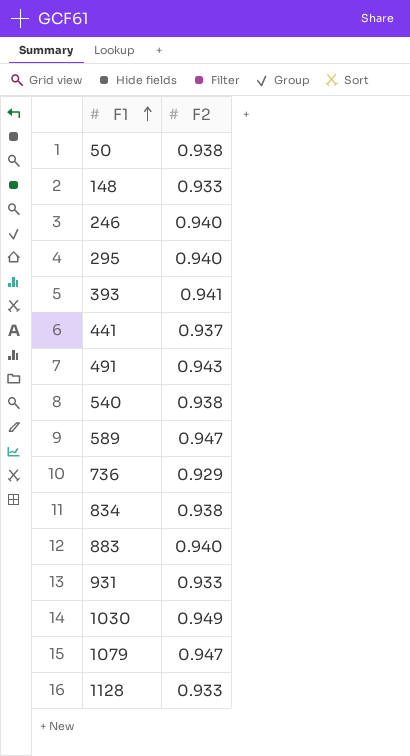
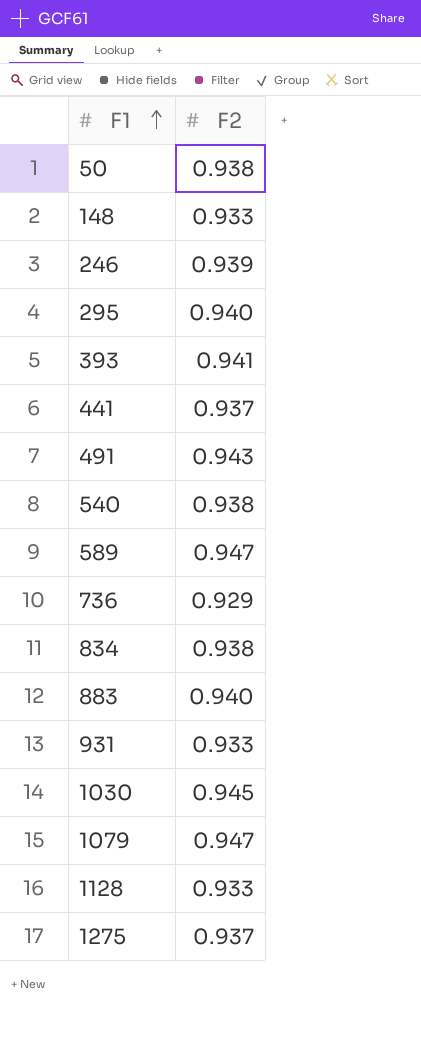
246 | F2: 0.940 -> 0.939
1030 | F2: 0.949 -> 0.945
row 1275: none -> 0.937

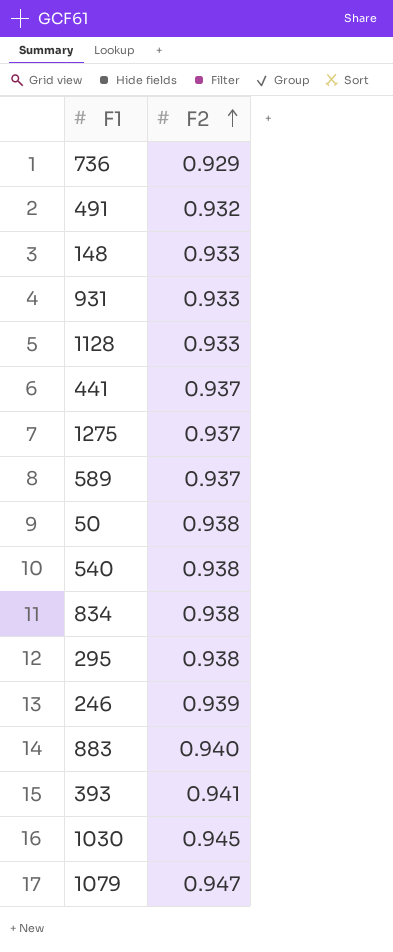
row order: F1 ascending -> F2 ascending
491 | F2: 0.943 -> 0.932
589 | F2: 0.947 -> 0.937
295 | F2: 0.940 -> 0.938

